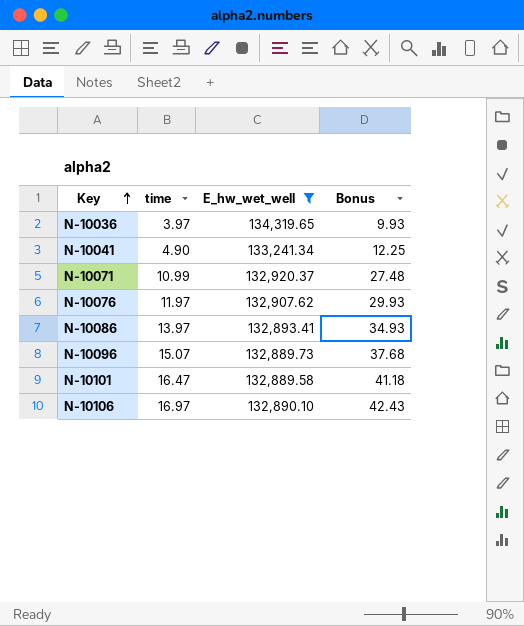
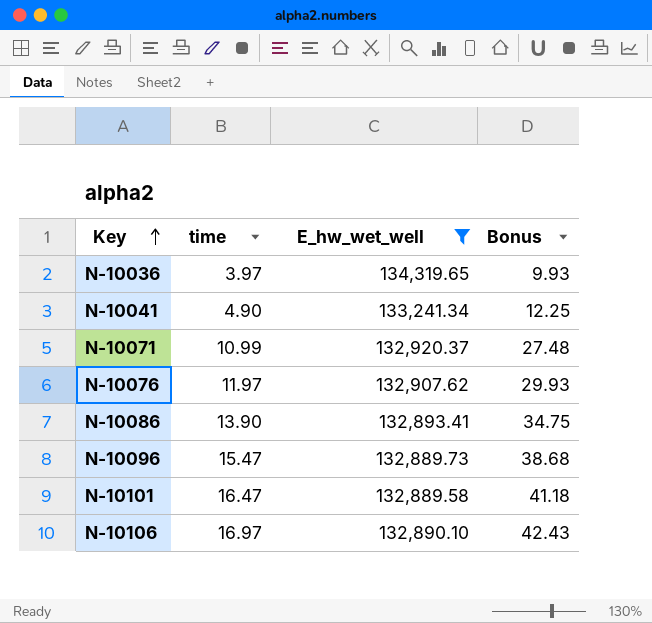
N-10086 | time: 13.97 -> 13.90
N-10086 | Bonus: 34.93 -> 34.75
N-10096 | time: 15.07 -> 15.47
N-10096 | Bonus: 37.68 -> 38.68

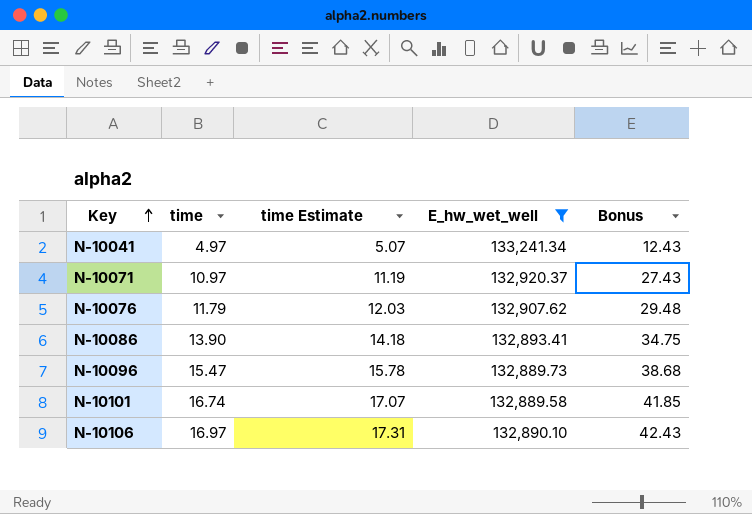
column time Estimate | formula: none -> [time] * 1.02
row N-10036: 3.97 | 134,319.65 | 9.93 -> none
N-10041 | time: 4.90 -> 4.97
N-10041 | Bonus: 12.25 -> 12.43
N-10071 | time: 10.99 -> 10.97
N-10071 | Bonus: 27.48 -> 27.43
N-10076 | time: 11.97 -> 11.79
N-10076 | Bonus: 29.93 -> 29.48
N-10101 | time: 16.47 -> 16.74
N-10101 | Bonus: 41.18 -> 41.85

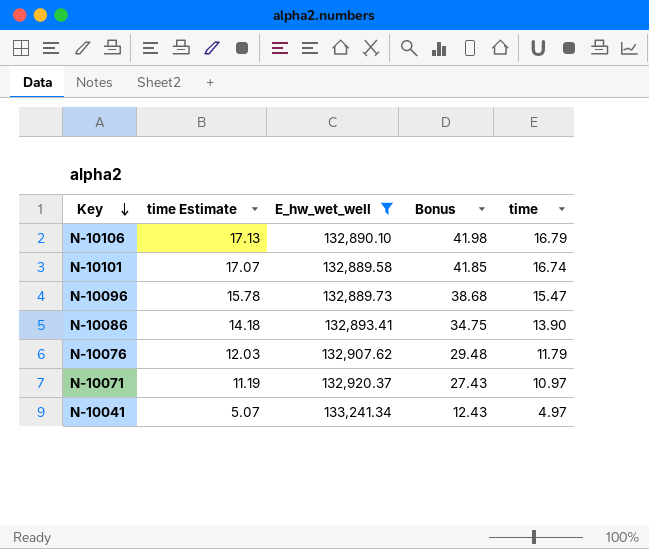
row order: Key ascending -> Key descending
column time | position: 2 -> 5
N-10106 | time Estimate: 17.31 -> 17.13
N-10106 | Bonus: 42.43 -> 41.98
N-10106 | time: 16.97 -> 16.79

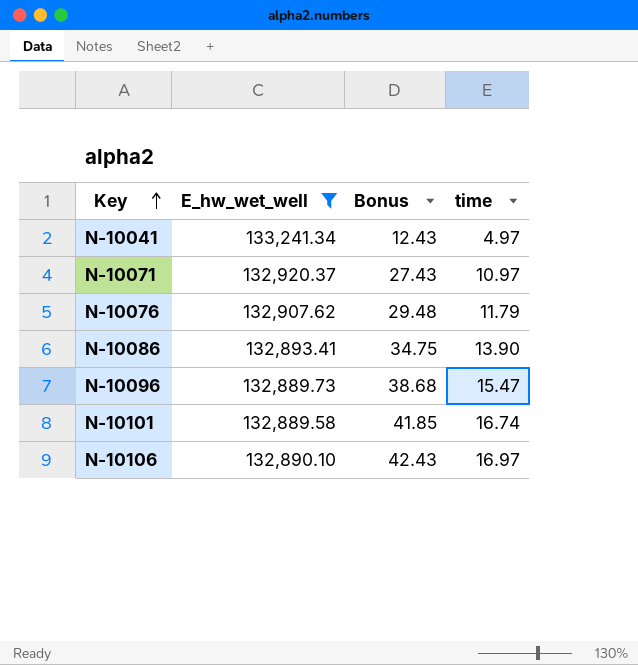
row order: Key descending -> Key ascending
column time Estimate | formula: [time] * 1.02 -> none
N-10106 | Bonus: 41.98 -> 42.43
N-10106 | time: 16.79 -> 16.97

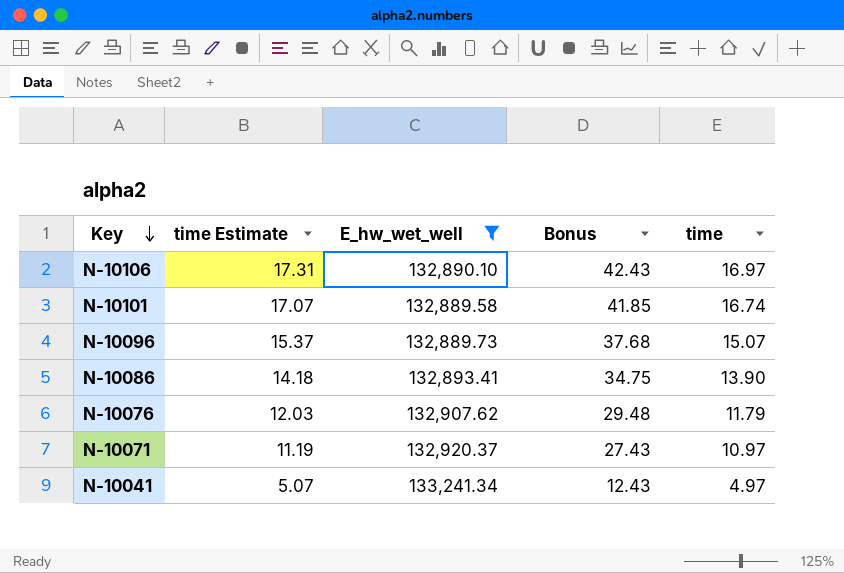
row order: Key ascending -> Key descending
column time Estimate | formula: none -> [time] * 1.02
N-10096 | Bonus: 38.68 -> 37.68
N-10096 | time: 15.47 -> 15.07

